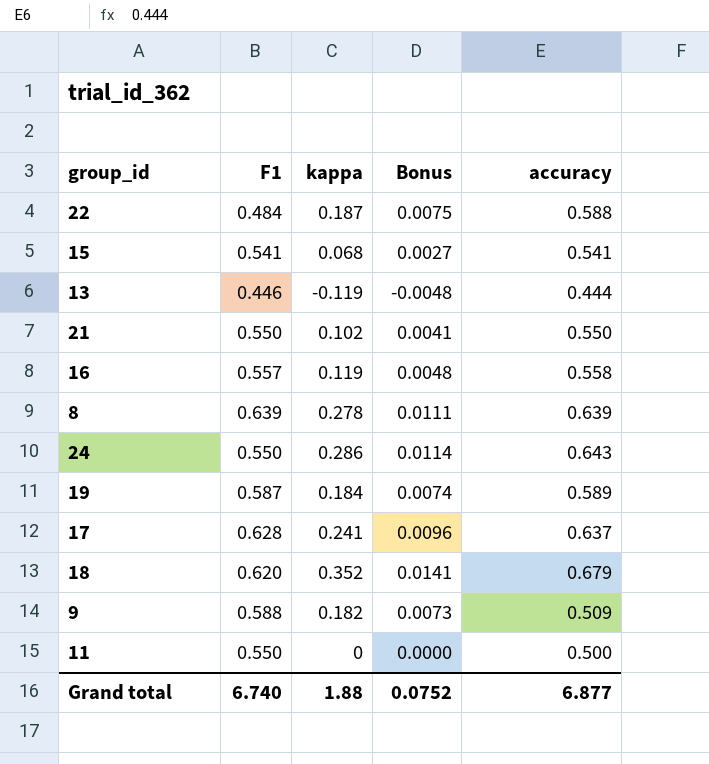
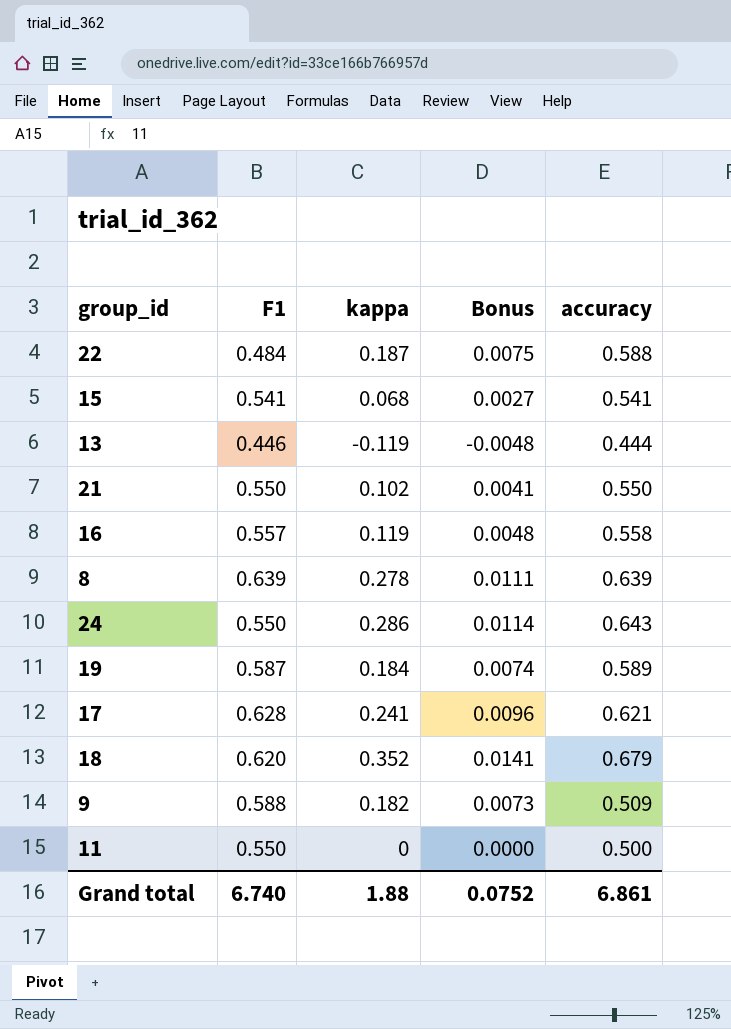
17 | accuracy: 0.637 -> 0.621
Grand total | accuracy: 6.877 -> 6.861

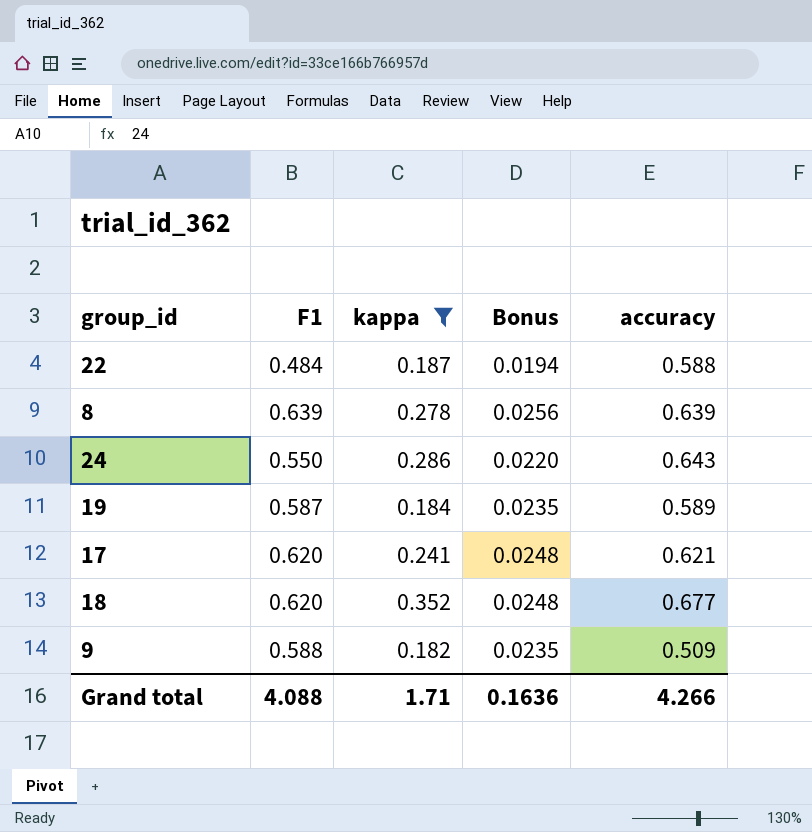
filter: none -> kappa >= 0.182
column Bonus | formula: [kappa] * 0.04 -> [F1] * 0.04
17 | F1: 0.628 -> 0.620
18 | accuracy: 0.679 -> 0.677
Grand total | F1: 6.740 -> 4.088
Grand total | kappa: 1.88 -> 1.71
Grand total | Bonus: 0.0752 -> 0.1636
Grand total | accuracy: 6.861 -> 4.266

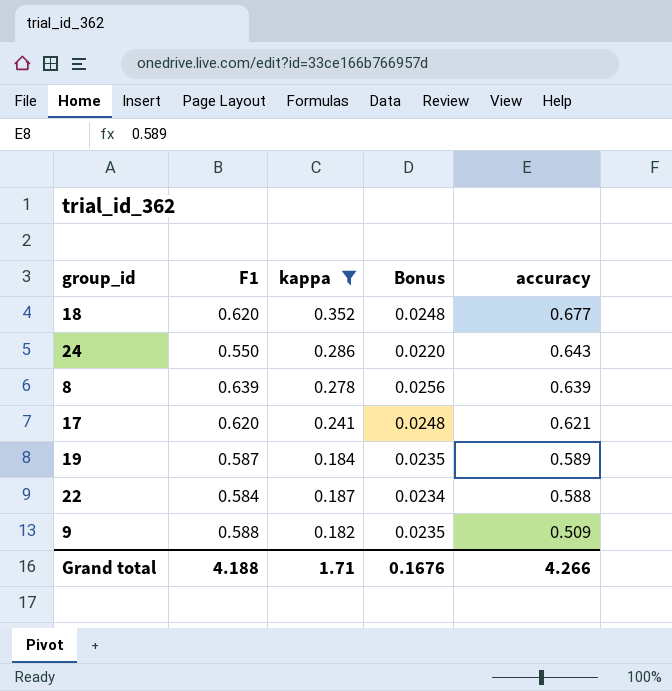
row order: none -> accuracy descending
22 | F1: 0.484 -> 0.584
22 | Bonus: 0.0194 -> 0.0234
Grand total | F1: 4.088 -> 4.188
Grand total | Bonus: 0.1636 -> 0.1676

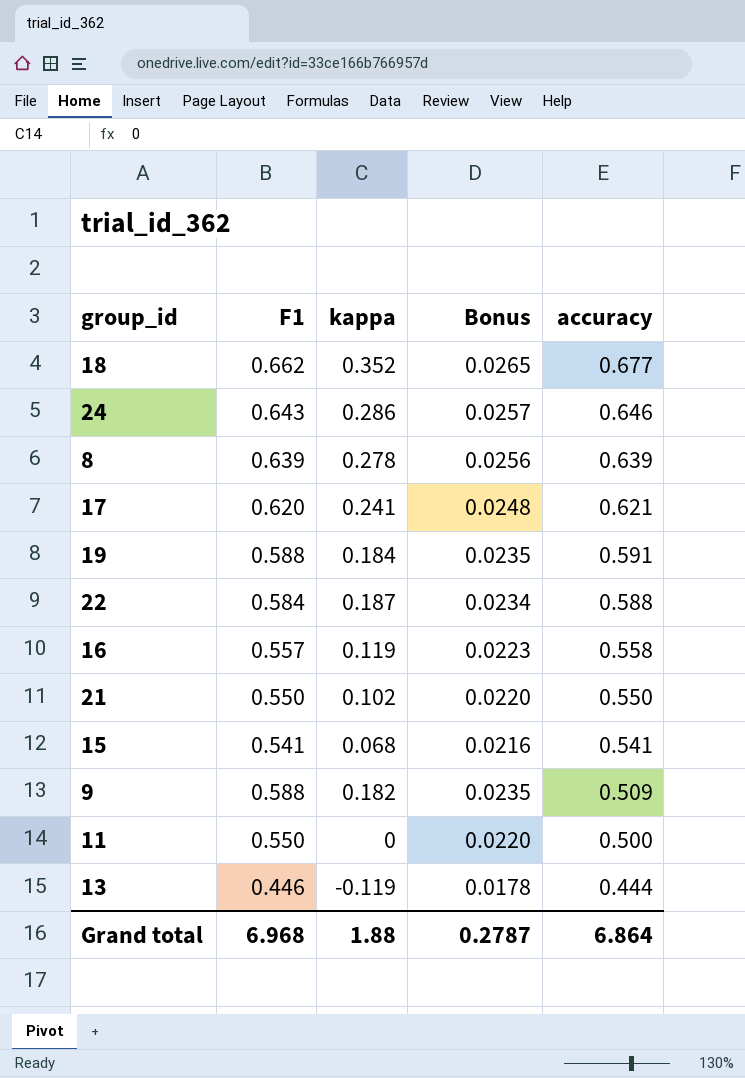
filter: kappa >= 0.182 -> none
18 | F1: 0.620 -> 0.662
18 | Bonus: 0.0248 -> 0.0265
24 | F1: 0.550 -> 0.643
24 | Bonus: 0.0220 -> 0.0257
24 | accuracy: 0.643 -> 0.646
19 | F1: 0.587 -> 0.588
19 | accuracy: 0.589 -> 0.591
Grand total | F1: 4.188 -> 6.968
Grand total | kappa: 1.71 -> 1.88
Grand total | Bonus: 0.1676 -> 0.2787
Grand total | accuracy: 4.266 -> 6.864

